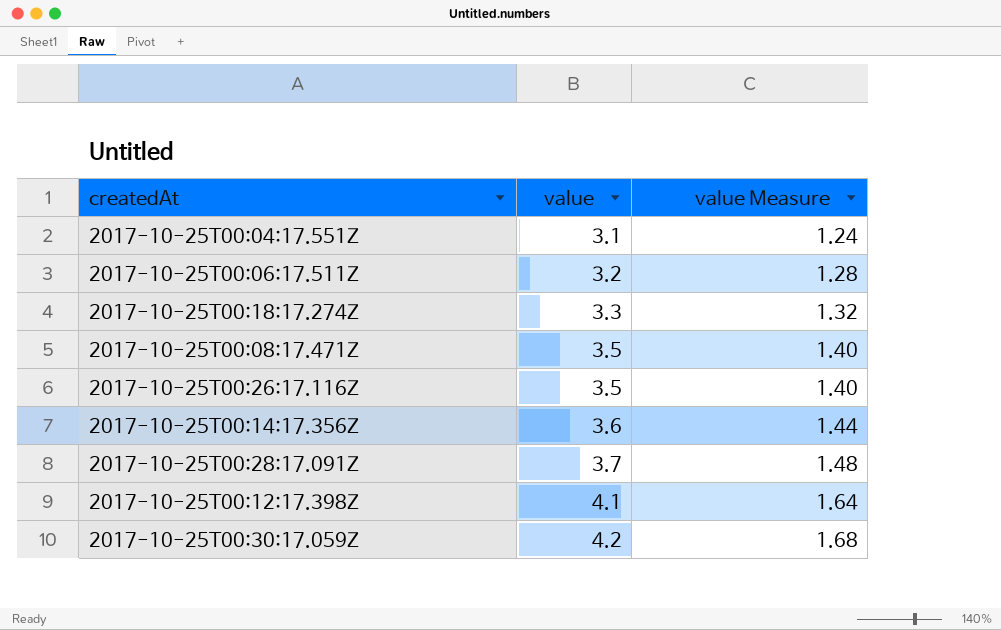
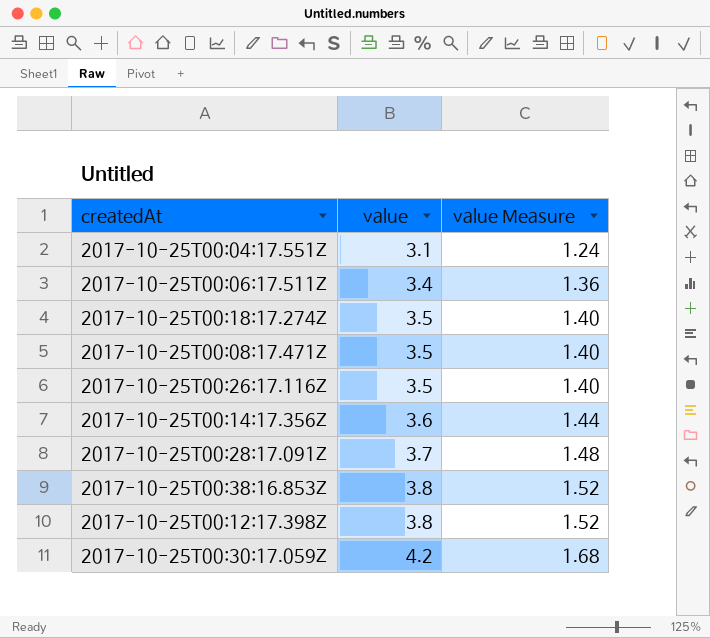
2017-10-25T00:06:17.511Z | value: 3.2 -> 3.4
2017-10-25T00:06:17.511Z | value Measure: 1.28 -> 1.36
2017-10-25T00:18:17.274Z | value: 3.3 -> 3.5
2017-10-25T00:18:17.274Z | value Measure: 1.32 -> 1.40
row 2017-10-25T00:38:16.853Z: none -> 3.8 | 1.52
2017-10-25T00:12:17.398Z | value: 4.1 -> 3.8
2017-10-25T00:12:17.398Z | value Measure: 1.64 -> 1.52

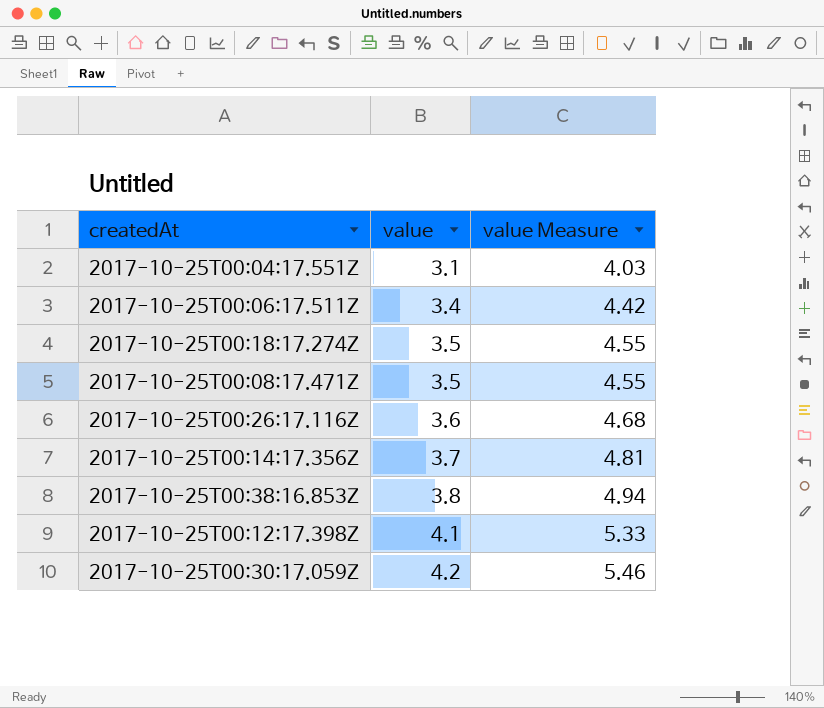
column value Measure | formula: [value] * 0.4 -> [value] * 1.3
row 2017-10-25T00:28:17.091Z: 3.7 | 1.48 -> none
2017-10-25T00:26:17.116Z | value: 3.5 -> 3.6
2017-10-25T00:14:17.356Z | value: 3.6 -> 3.7
2017-10-25T00:12:17.398Z | value: 3.8 -> 4.1

